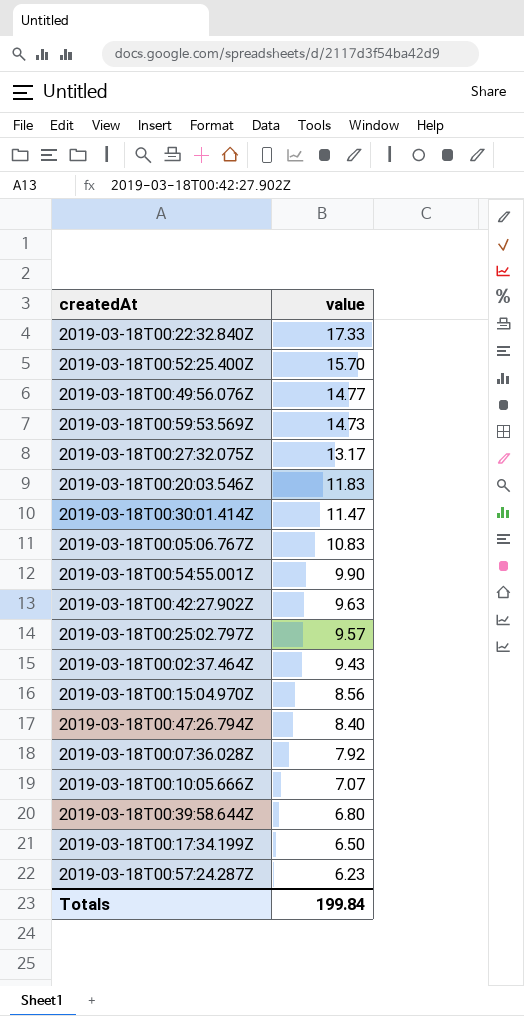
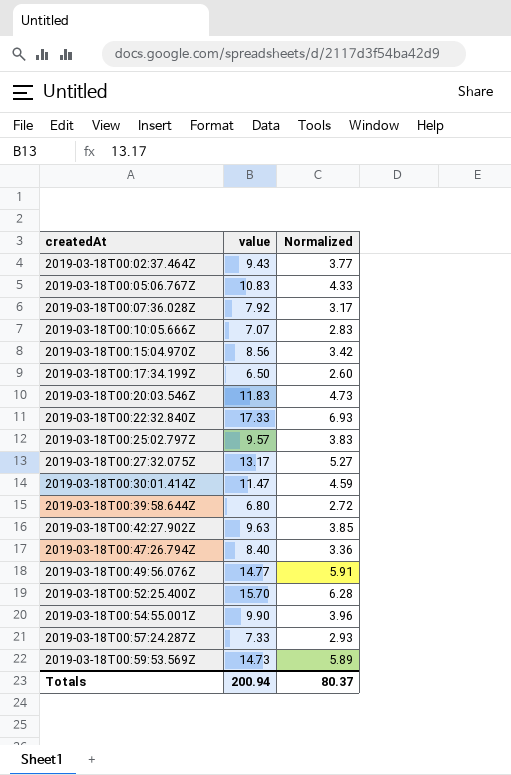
row order: value descending -> createdAt ascending
column Normalized | formula: none -> [value] * 0.4
2019-03-18T00:57:24.287Z | value: 6.23 -> 7.33
Totals | value: 199.84 -> 200.94

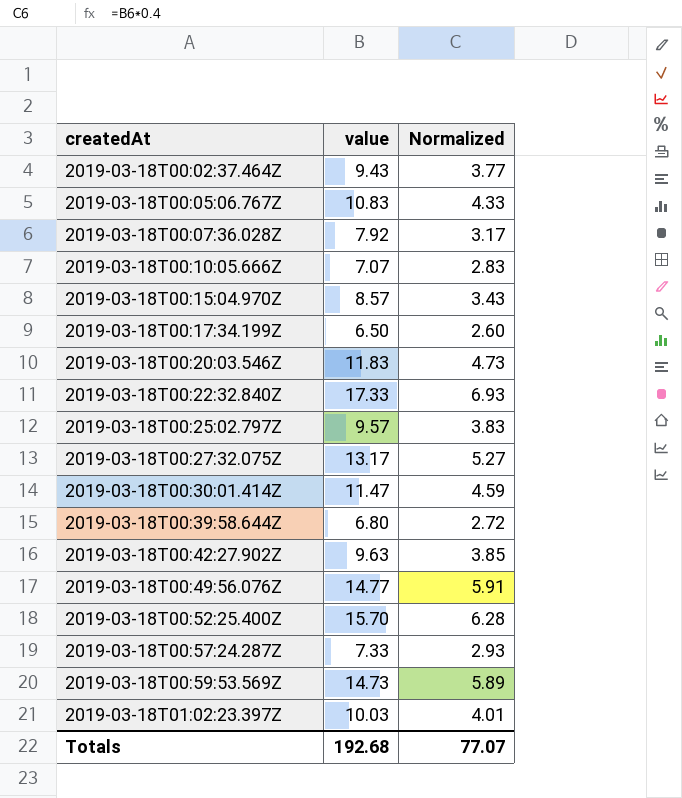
row 2019-03-18T00:47:26.794Z: 8.40 | 3.36 -> none
row 2019-03-18T00:54:55.001Z: 9.90 | 3.96 -> none
2019-03-18T00:15:04.970Z | value: 8.56 -> 8.57
2019-03-18T00:15:04.970Z | Normalized: 3.42 -> 3.43
row 2019-03-18T01:02:23.397Z: none -> 10.03 | 4.01
Totals | value: 200.94 -> 192.68
Totals | Normalized: 80.37 -> 77.07

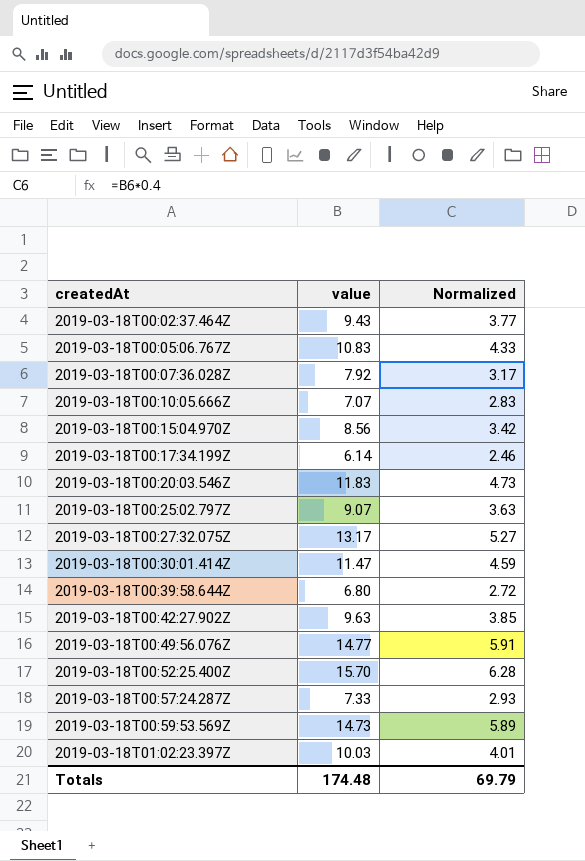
row 2019-03-18T00:22:32.840Z: 17.33 | 6.93 -> none
2019-03-18T00:15:04.970Z | value: 8.57 -> 8.56
2019-03-18T00:15:04.970Z | Normalized: 3.43 -> 3.42
2019-03-18T00:17:34.199Z | value: 6.50 -> 6.14
2019-03-18T00:17:34.199Z | Normalized: 2.60 -> 2.46
2019-03-18T00:25:02.797Z | value: 9.57 -> 9.07
2019-03-18T00:25:02.797Z | Normalized: 3.83 -> 3.63
Totals | value: 192.68 -> 174.48
Totals | Normalized: 77.07 -> 69.79

